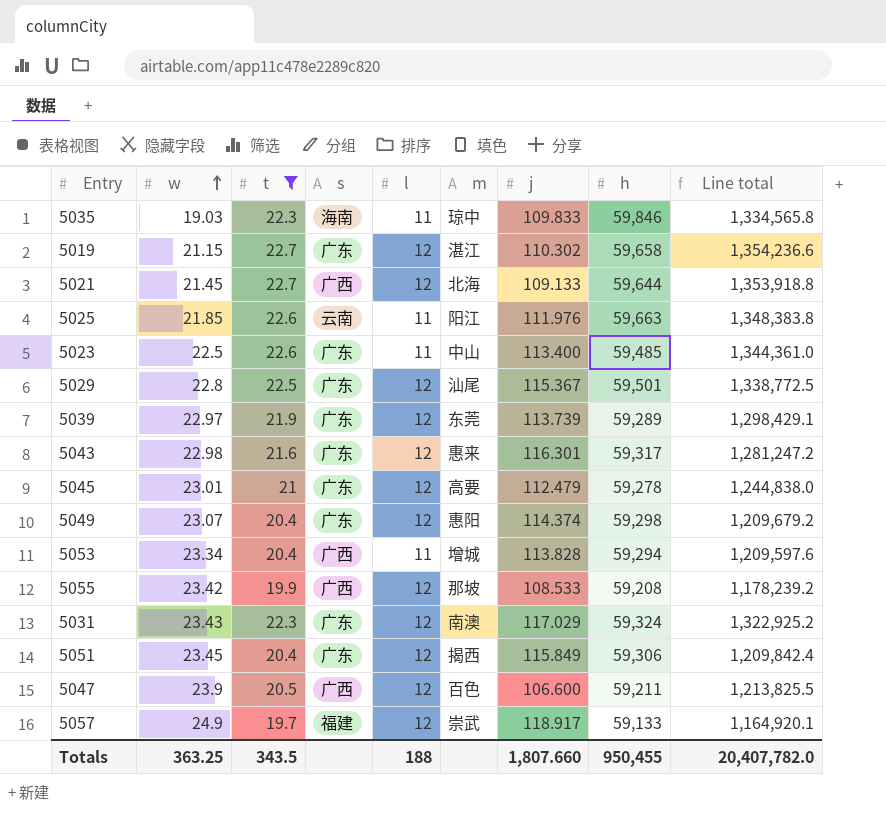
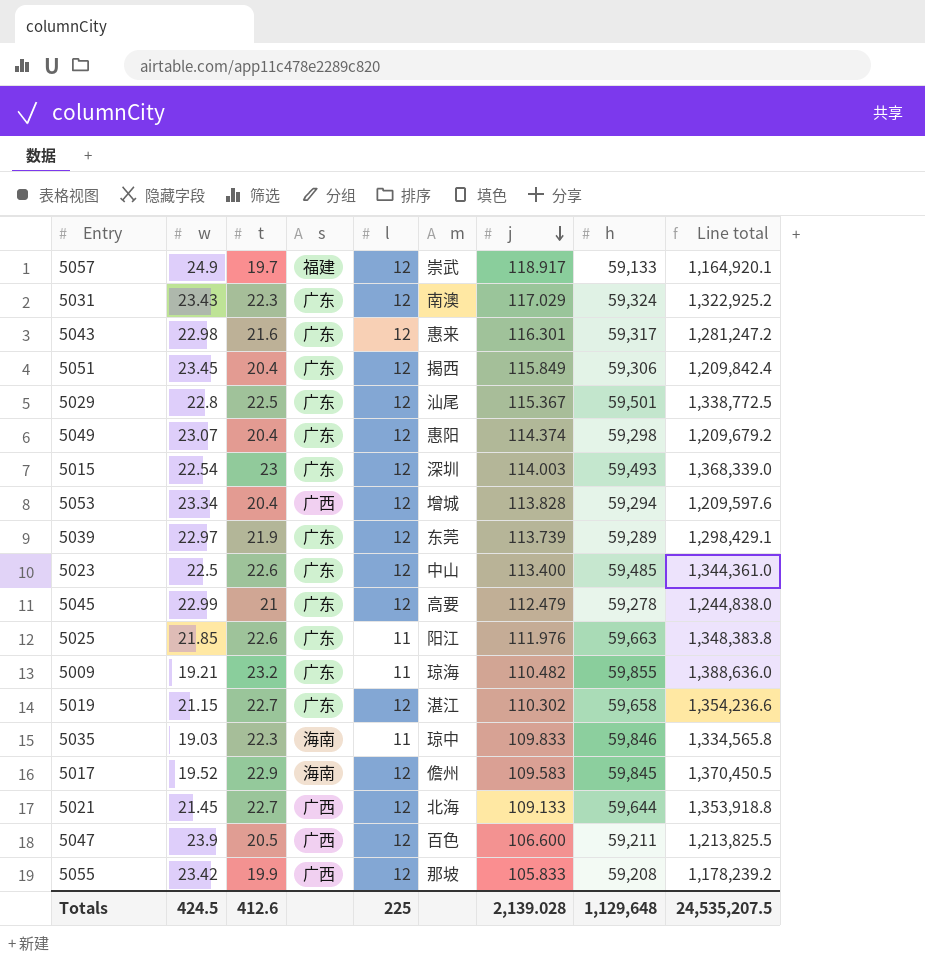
filter: t <= 22.7 -> none
row order: w ascending -> j descending
5053 | l: 11 -> 12
5023 | l: 11 -> 12
5045 | w: 23.01 -> 22.99
5025 | s: 云南 -> 广东
5055 | j: 108.533 -> 105.833
Totals | w: 363.25 -> 424.5
Totals | t: 343.5 -> 412.6
Totals | l: 188 -> 225
Totals | j: 1,807.660 -> 2,139.028
Totals | h: 950,455 -> 1,129,648
Totals | Line total: 20,407,782.0 -> 24,535,207.5

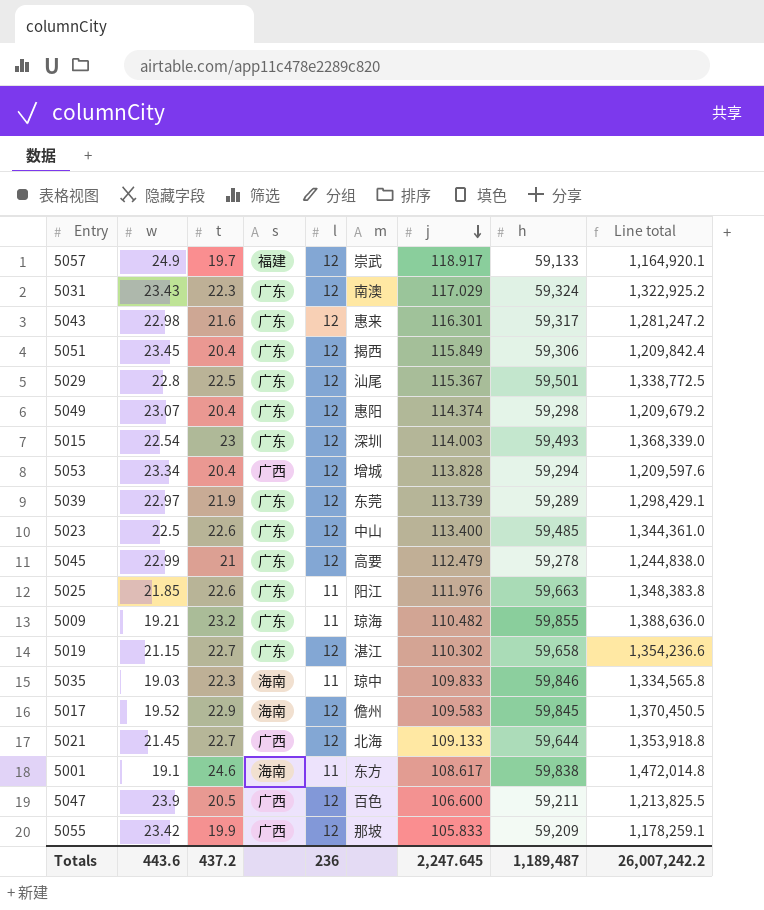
row 5001: none -> 19.1 | 24.6 | 海南 | 11 | 东方 | 108.617 | 59,838 | 1,472,014.8
5055 | h: 59,208 -> 59,209
5055 | Line total: 1,178,239.2 -> 1,178,259.1
Totals | w: 424.5 -> 443.6
Totals | t: 412.6 -> 437.2
Totals | l: 225 -> 236
Totals | j: 2,139.028 -> 2,247.645
Totals | h: 1,129,648 -> 1,189,487
Totals | Line total: 24,535,207.5 -> 26,007,242.2

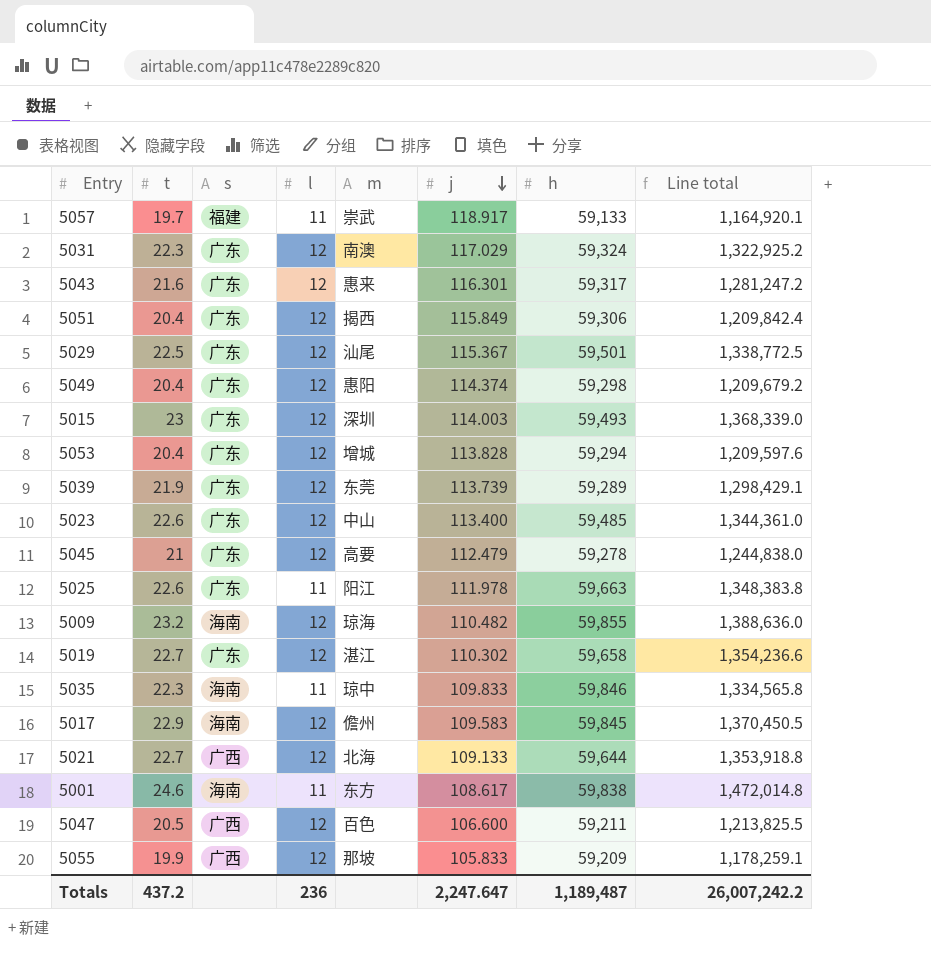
column w | position: 2 -> none
5057 | l: 12 -> 11
5053 | s: 广西 -> 广东
5025 | j: 111.976 -> 111.978
5009 | s: 广东 -> 海南
5009 | l: 11 -> 12
Totals | j: 2,247.645 -> 2,247.647

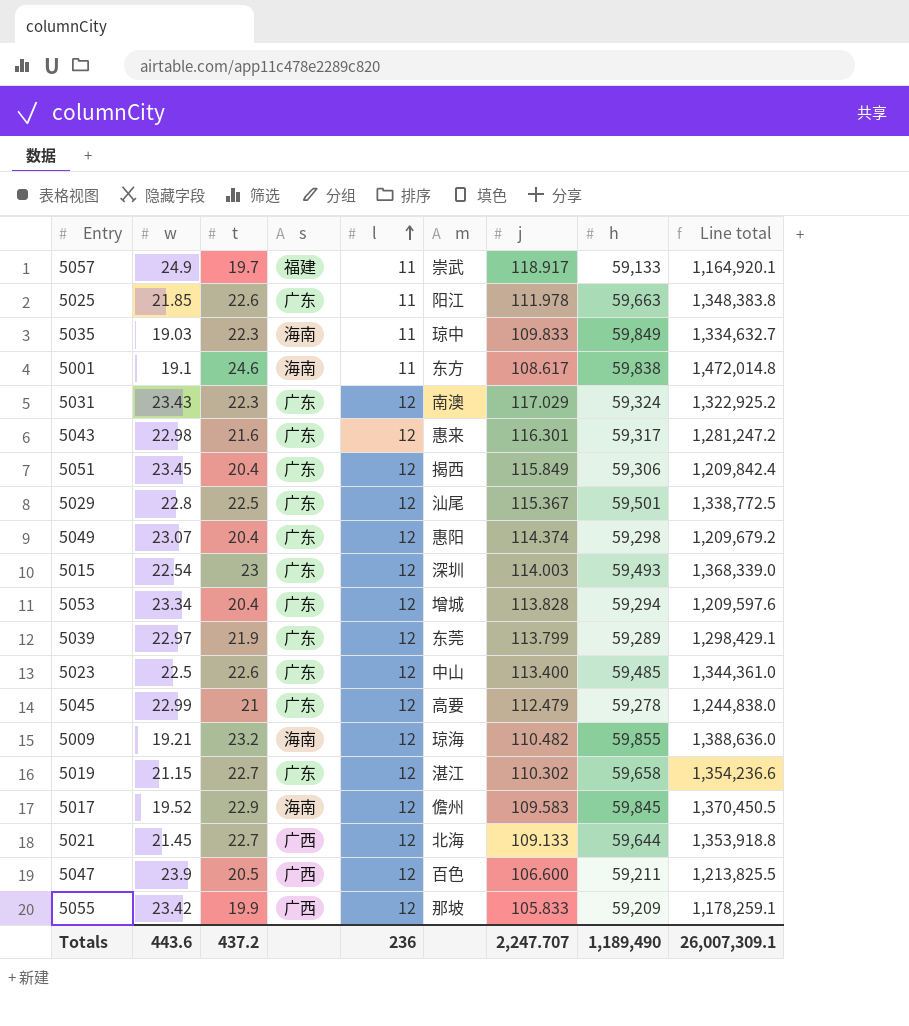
row order: j descending -> l ascending
column w | position: none -> 2
5035 | h: 59,846 -> 59,849
5035 | Line total: 1,334,565.8 -> 1,334,632.7
5039 | j: 113.739 -> 113.799
Totals | j: 2,247.647 -> 2,247.707
Totals | h: 1,189,487 -> 1,189,490
Totals | Line total: 26,007,242.2 -> 26,007,309.1

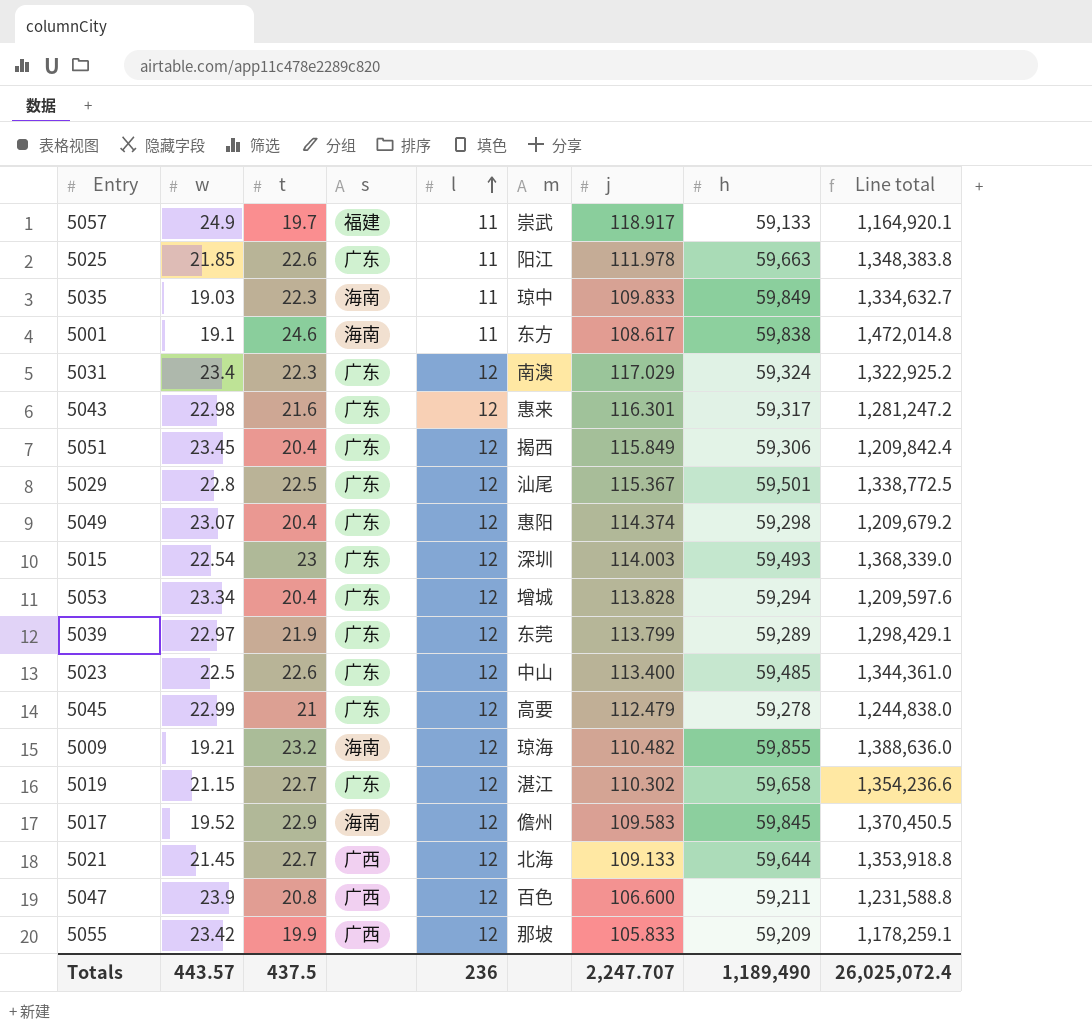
5031 | w: 23.43 -> 23.4
5047 | t: 20.5 -> 20.8
5047 | Line total: 1,213,825.5 -> 1,231,588.8
Totals | w: 443.6 -> 443.57
Totals | t: 437.2 -> 437.5
Totals | Line total: 26,007,309.1 -> 26,025,072.4

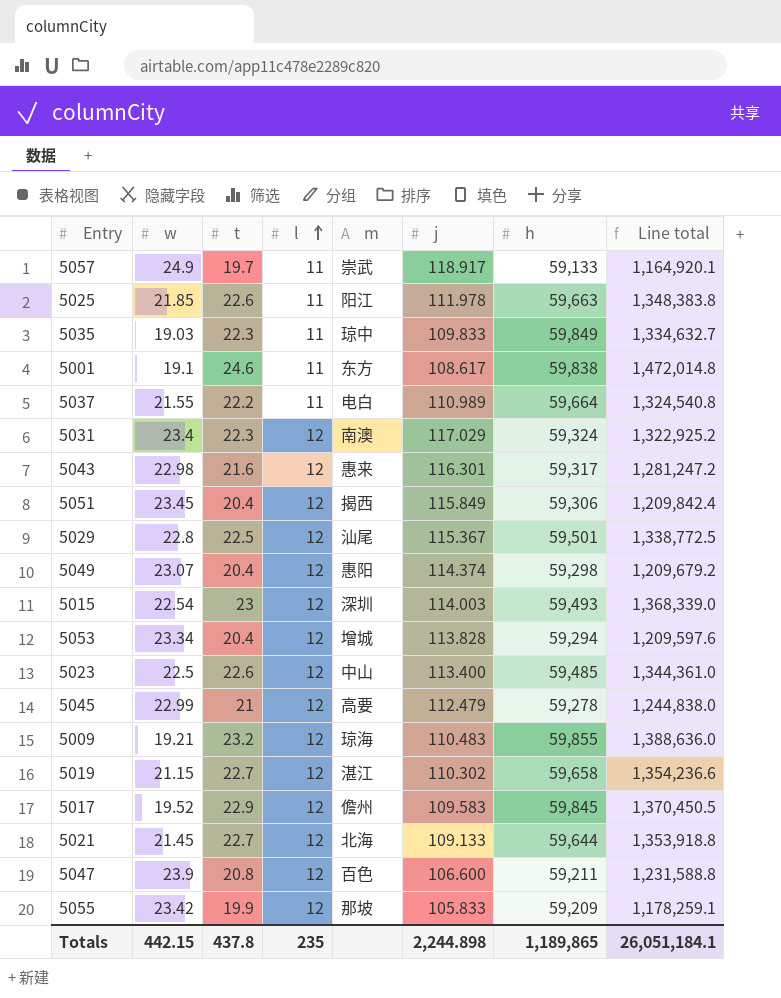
column s | position: 4 -> none
row 5039: 22.97 | 21.9 | 广东 | 12 | 东莞 | 113.799 | 59,289 | 1,298,429.1 -> none
row 5037: none -> 21.55 | 22.2 | 11 | 电白 | 110.989 | 59,664 | 1,324,540.8
5009 | j: 110.482 -> 110.483
Totals | w: 443.57 -> 442.15
Totals | t: 437.5 -> 437.8
Totals | l: 236 -> 235
Totals | j: 2,247.707 -> 2,244.898
Totals | h: 1,189,490 -> 1,189,865
Totals | Line total: 26,025,072.4 -> 26,051,184.1

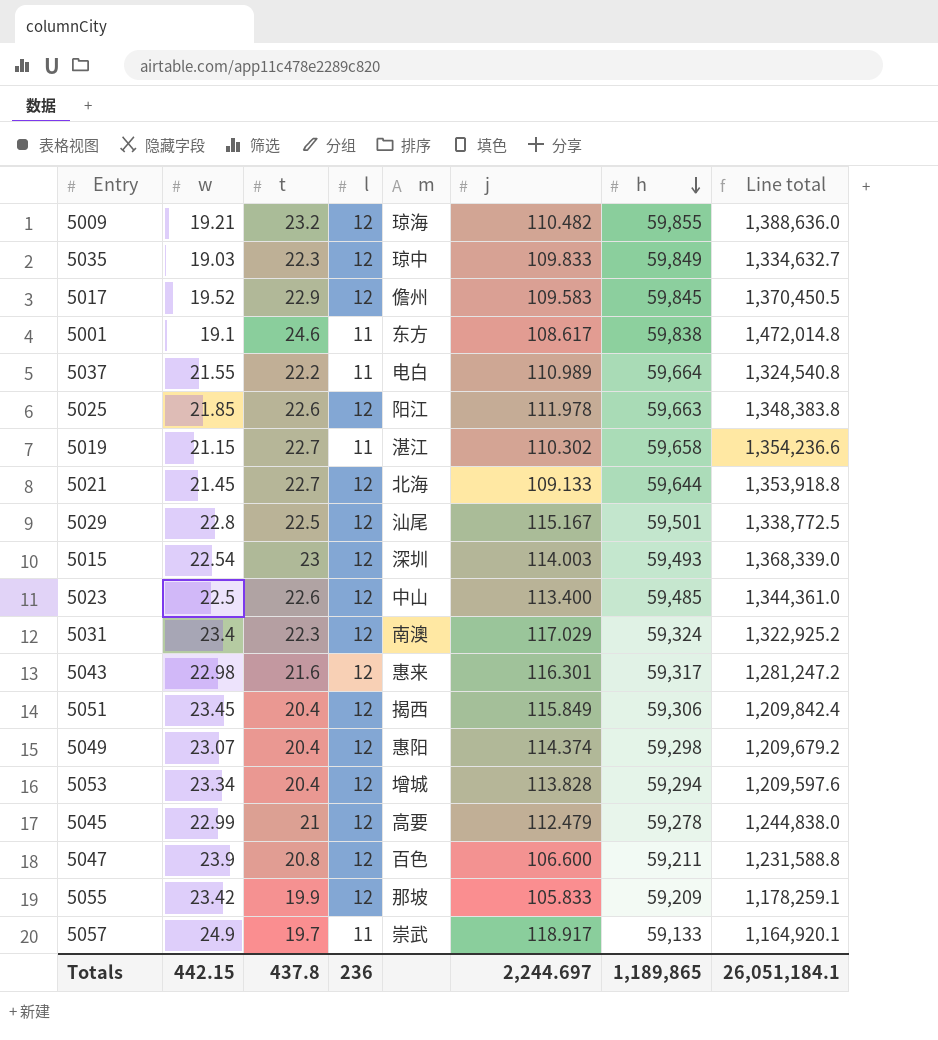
row order: l ascending -> h descending
5009 | j: 110.483 -> 110.482
5035 | l: 11 -> 12
5025 | l: 11 -> 12
5019 | l: 12 -> 11
5029 | j: 115.367 -> 115.167
Totals | l: 235 -> 236
Totals | j: 2,244.898 -> 2,244.697

